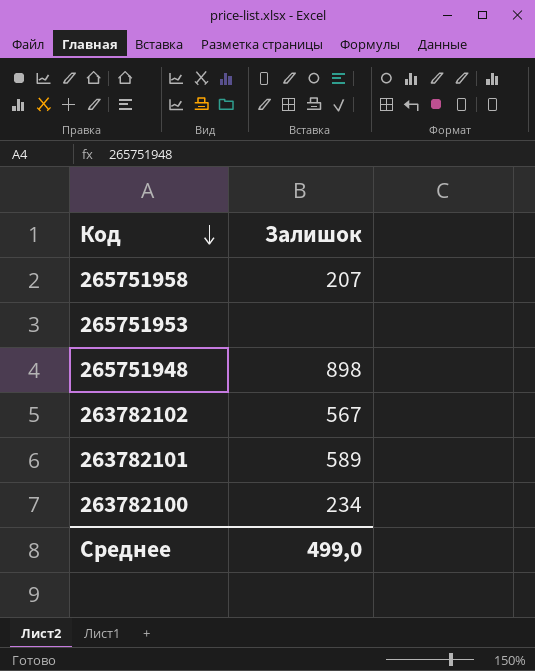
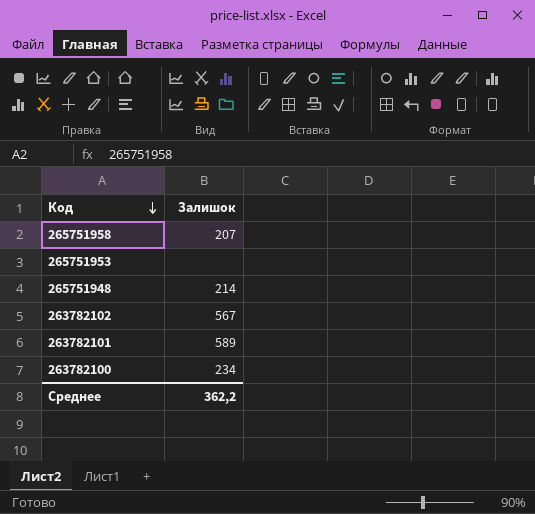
265751948 | Залишок: 898 -> 214
Среднее | Залишок: 499,0 -> 362,2

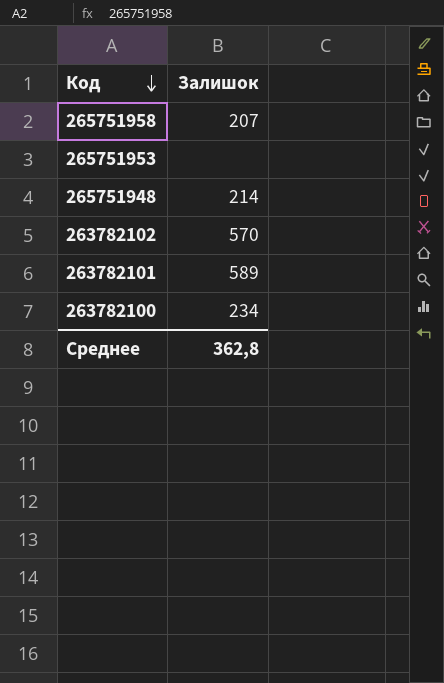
263782102 | Залишок: 567 -> 570
Среднее | Залишок: 362,2 -> 362,8

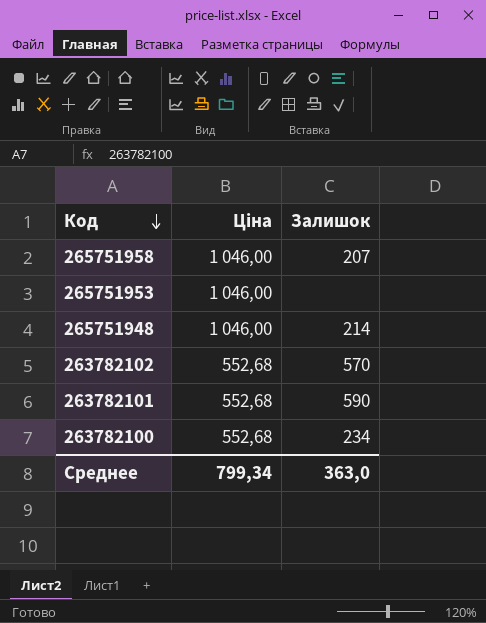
column Ціна | position: none -> 2
263782101 | Залишок: 589 -> 590
Среднее | Залишок: 362,8 -> 363,0

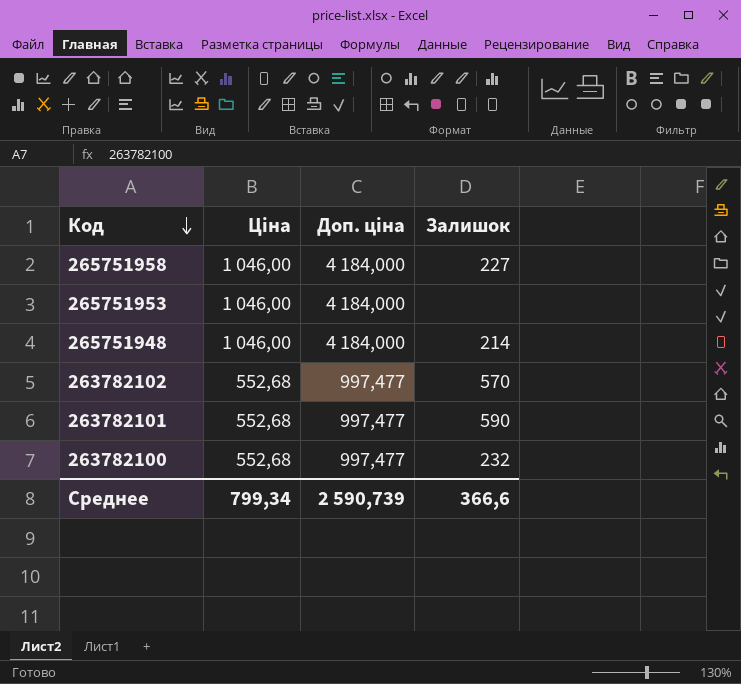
column Доп. ціна | position: none -> 3
265751958 | Залишок: 207 -> 227
263782100 | Залишок: 234 -> 232
Среднее | Залишок: 363,0 -> 366,6

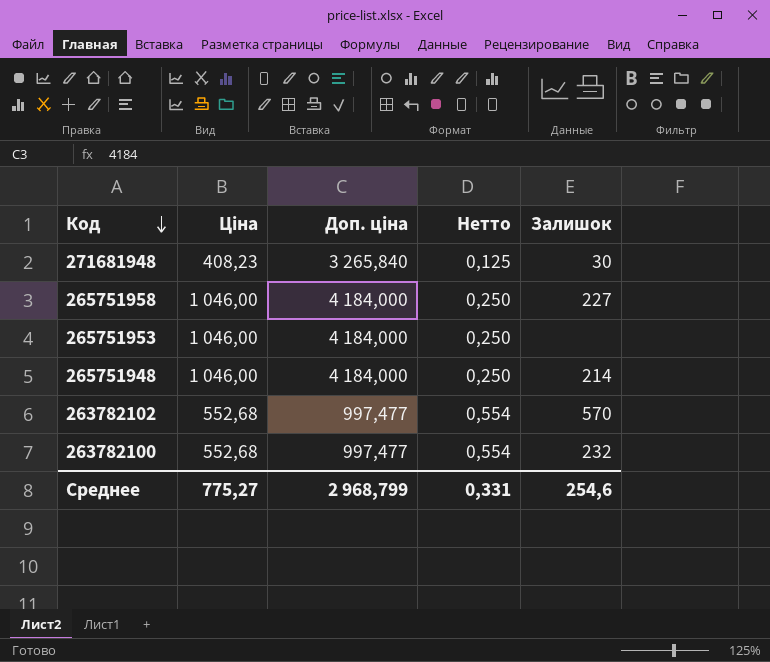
column Нетто | formula: none -> [Ціна] / [Доп. ціна]
row 263782101: 552,68 | 997,477 | 590 -> none
row 271681948: none -> 408,23 | 3 265,840 | 0,125 | 30
Среднее | Ціна: 799,34 -> 775,27
Среднее | Доп. ціна: 2 590,739 -> 2 968,799
Среднее | Залишок: 366,6 -> 254,6

